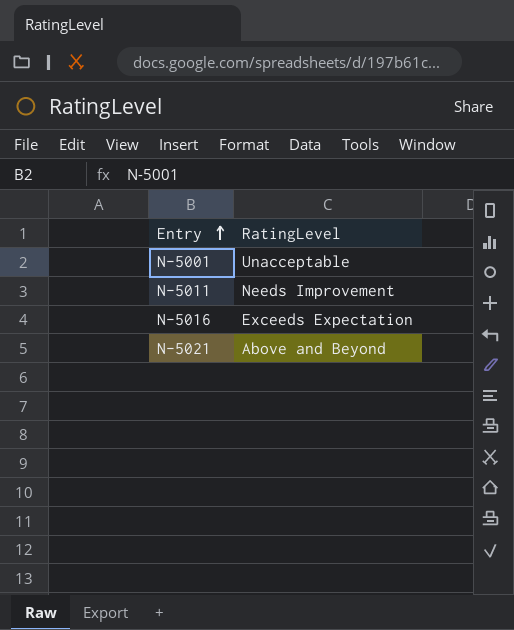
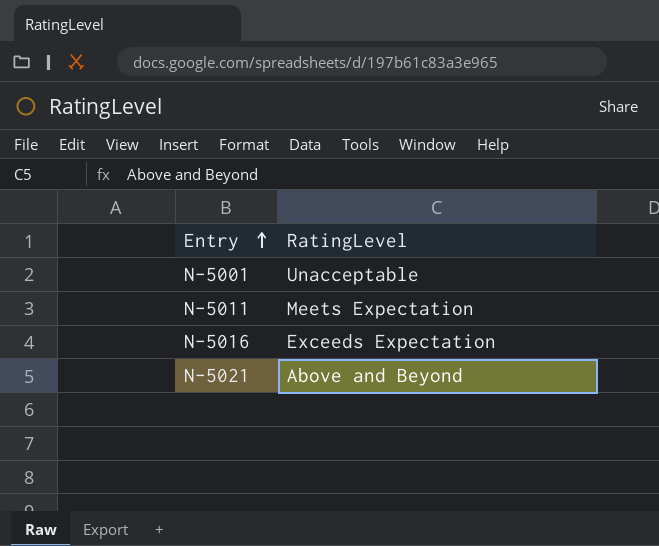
N-5011 | RatingLevel: Needs Improvement -> Meets Expectation

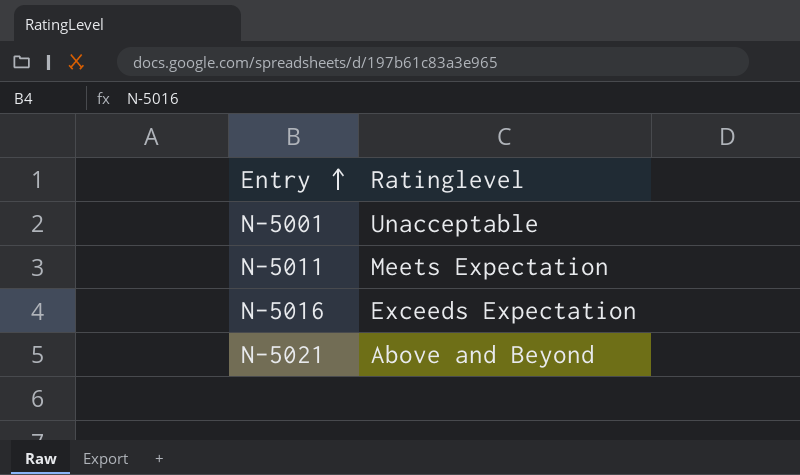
column name: RatingLevel -> Ratinglevel

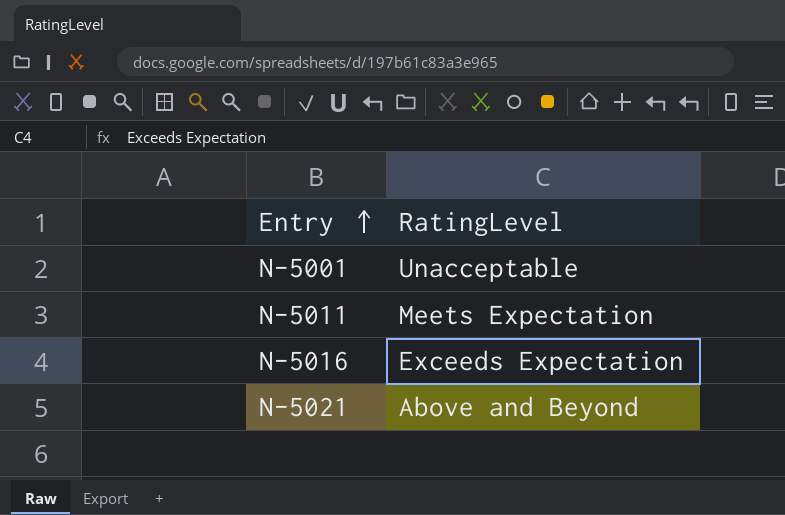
column name: Ratinglevel -> RatingLevel

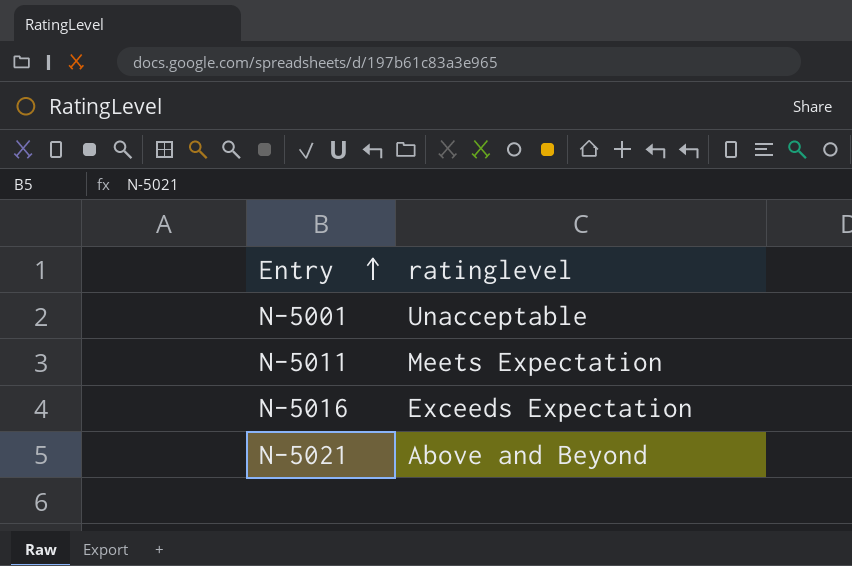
column name: RatingLevel -> ratinglevel

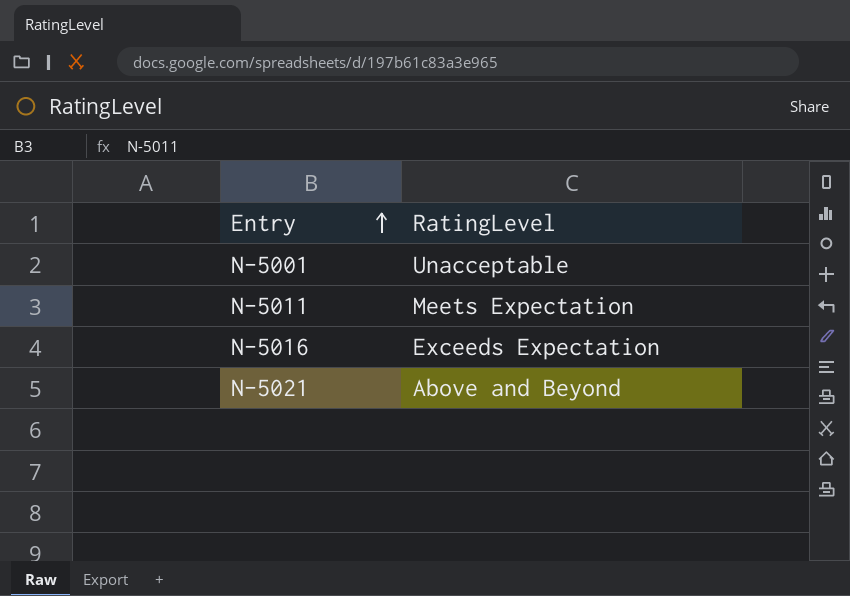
column name: ratinglevel -> RatingLevel

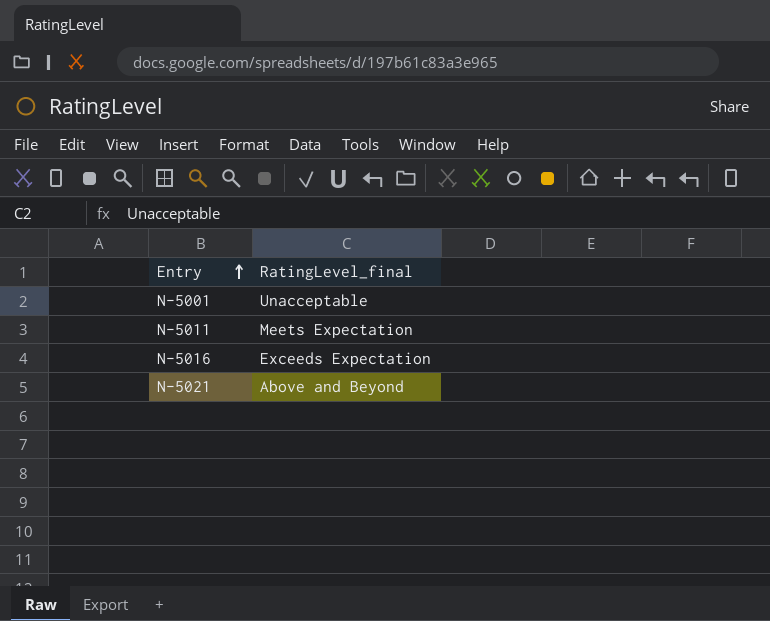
column name: RatingLevel -> RatingLevel_final

